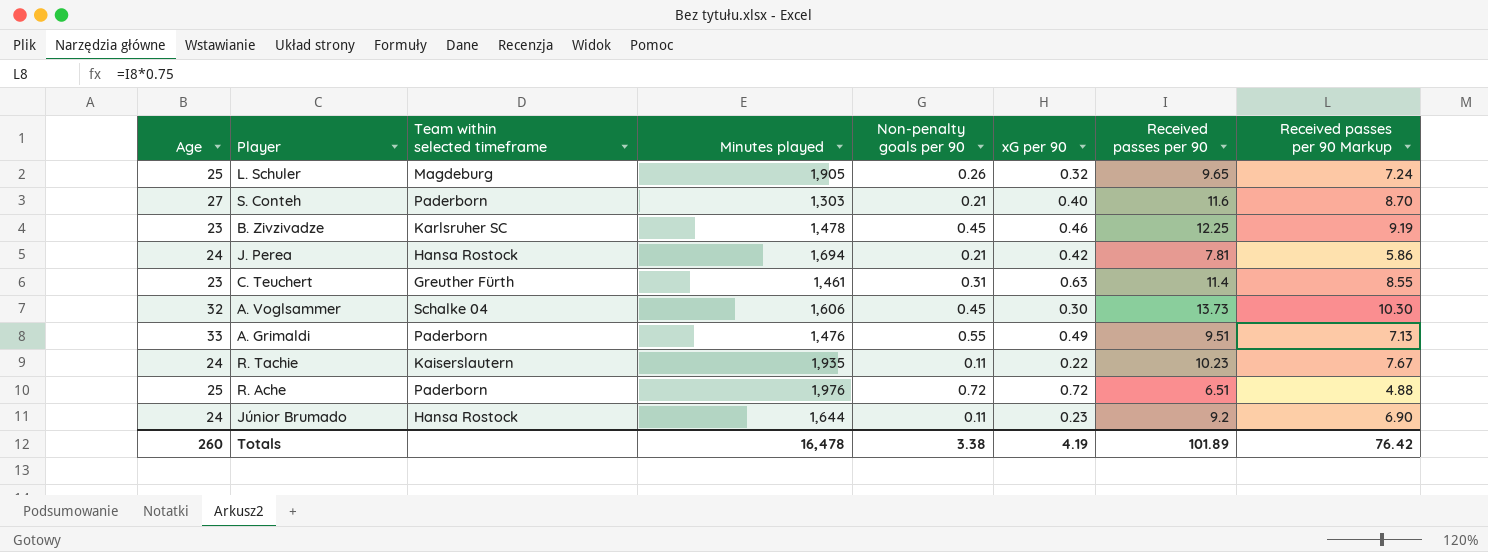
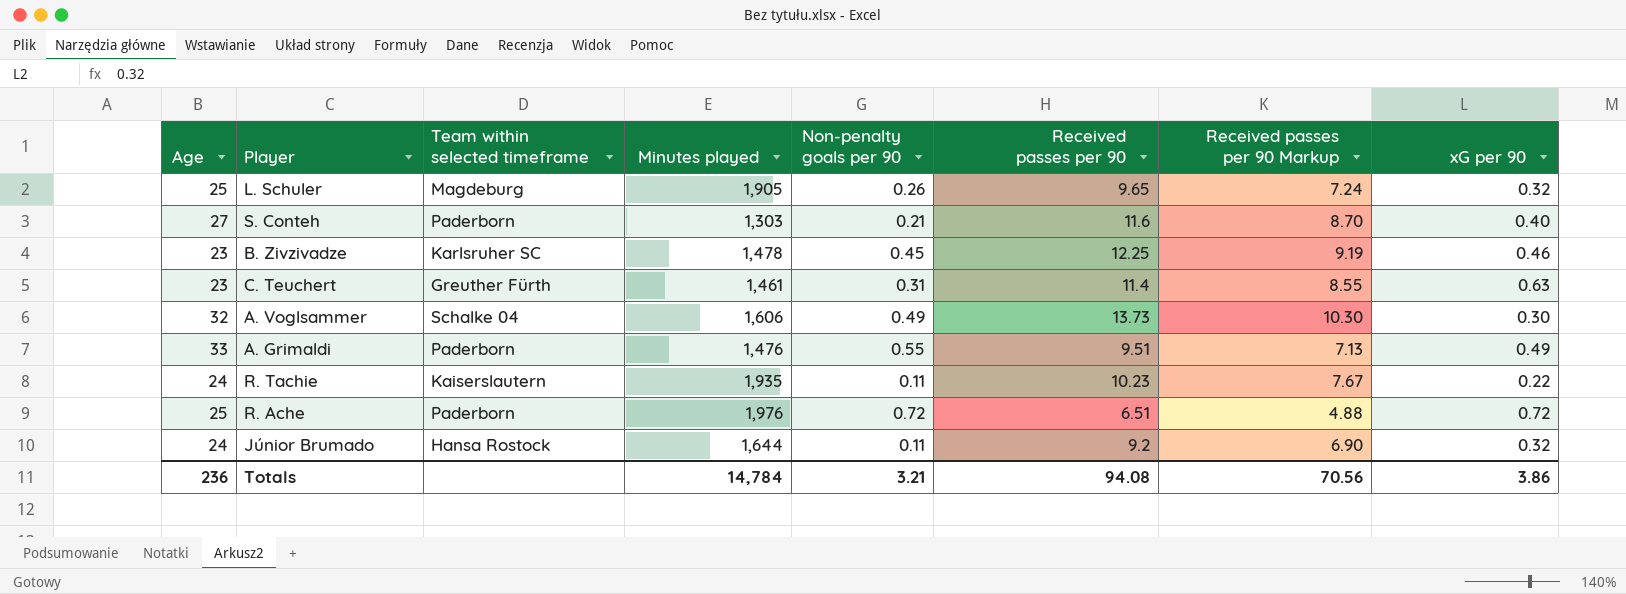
column xG per 90 | position: 6 -> 8
row J. Perea: 24 | Hansa Rostock | 1,694 | 0.21 | 0.42 | 7.81 | 5.86 -> none
A. Voglsammer | Non-penalty goals per 90: 0.45 -> 0.49
Júnior Brumado | xG per 90: 0.23 -> 0.32
Totals | Age: 260 -> 236
Totals | Minutes played: 16,478 -> 14,784
Totals | Non-penalty goals per 90: 3.38 -> 3.21
Totals | Received passes per 90: 101.89 -> 94.08
Totals | Received passes per 90 Markup: 76.42 -> 70.56
Totals | xG per 90: 4.19 -> 3.86

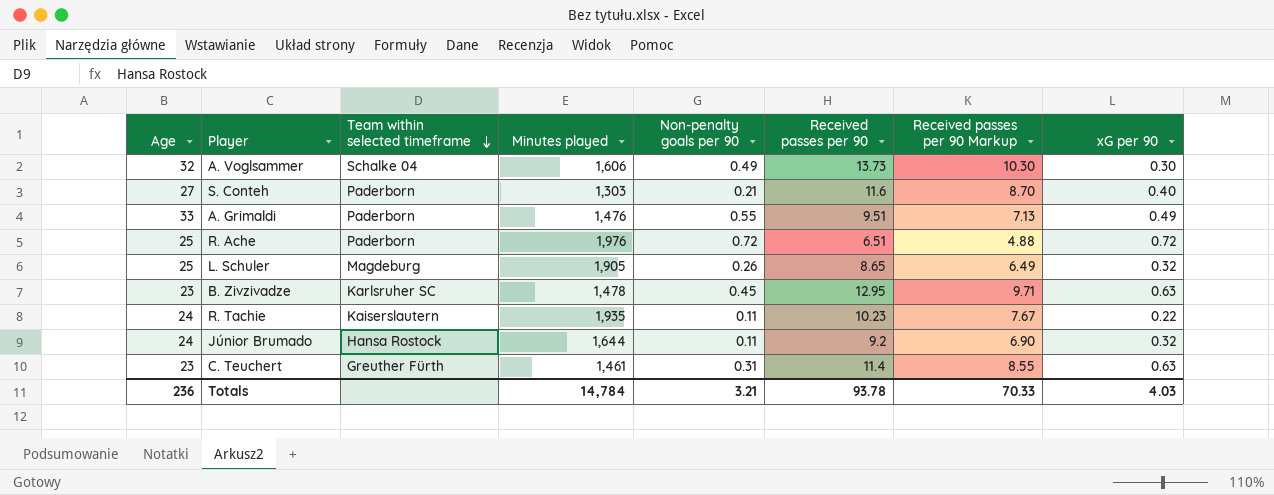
row order: none -> Team within selected timeframe descending
L. Schuler | Received passes per 90: 9.65 -> 8.65
L. Schuler | Received passes per 90 Markup: 7.24 -> 6.49
B. Zivzivadze | Received passes per 90: 12.25 -> 12.95
B. Zivzivadze | Received passes per 90 Markup: 9.19 -> 9.71
B. Zivzivadze | xG per 90: 0.46 -> 0.63
Totals | Received passes per 90: 94.08 -> 93.78
Totals | Received passes per 90 Markup: 70.56 -> 70.33
Totals | xG per 90: 3.86 -> 4.03

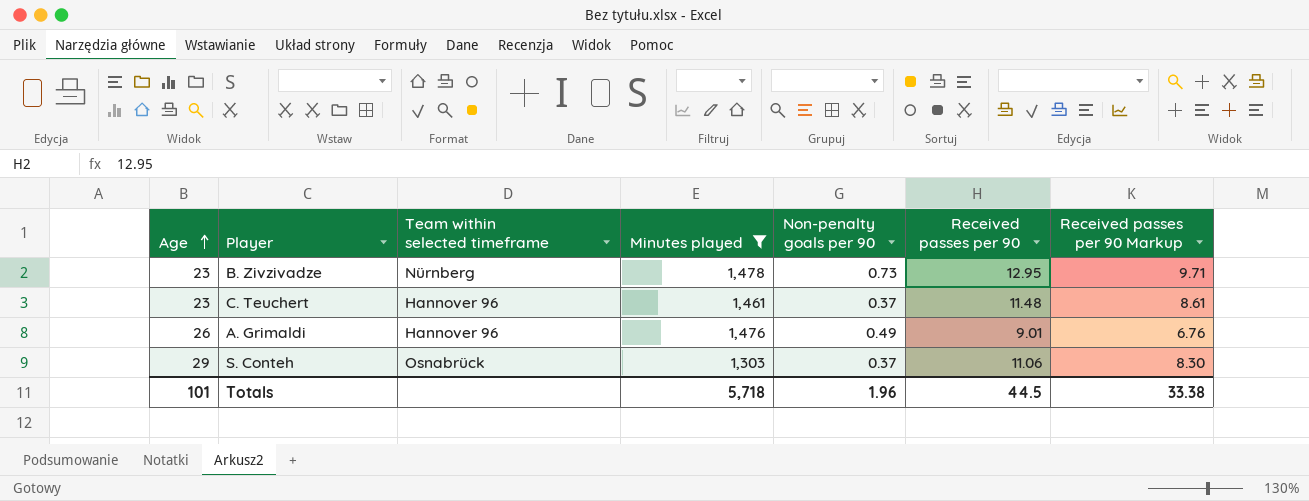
filter: none -> Minutes played <= 1,478
row order: Team within selected timeframe descending -> Age ascending
column xG per 90 | position: 8 -> none
B. Zivzivadze | Team within selected timeframe: Karlsruher SC -> Nürnberg
B. Zivzivadze | Non-penalty goals per 90: 0.45 -> 0.73
C. Teuchert | Team within selected timeframe: Greuther Fürth -> Hannover 96
C. Teuchert | Non-penalty goals per 90: 0.31 -> 0.37
C. Teuchert | Received passes per 90: 11.4 -> 11.48
C. Teuchert | Received passes per 90 Markup: 8.55 -> 8.61
A. Grimaldi | Age: 33 -> 26
A. Grimaldi | Team within selected timeframe: Paderborn -> Hannover 96
A. Grimaldi | Non-penalty goals per 90: 0.55 -> 0.49
A. Grimaldi | Received passes per 90: 9.51 -> 9.01
A. Grimaldi | Received passes per 90 Markup: 7.13 -> 6.76
S. Conteh | Age: 27 -> 29
S. Conteh | Team within selected timeframe: Paderborn -> Osnabrück
S. Conteh | Non-penalty goals per 90: 0.21 -> 0.37
S. Conteh | Received passes per 90: 11.6 -> 11.06
S. Conteh | Received passes per 90 Markup: 8.70 -> 8.30
Totals | Age: 236 -> 101
Totals | Minutes played: 14,784 -> 5,718
Totals | Non-penalty goals per 90: 3.21 -> 1.96
Totals | Received passes per 90: 93.78 -> 44.5
Totals | Received passes per 90 Markup: 70.33 -> 33.38

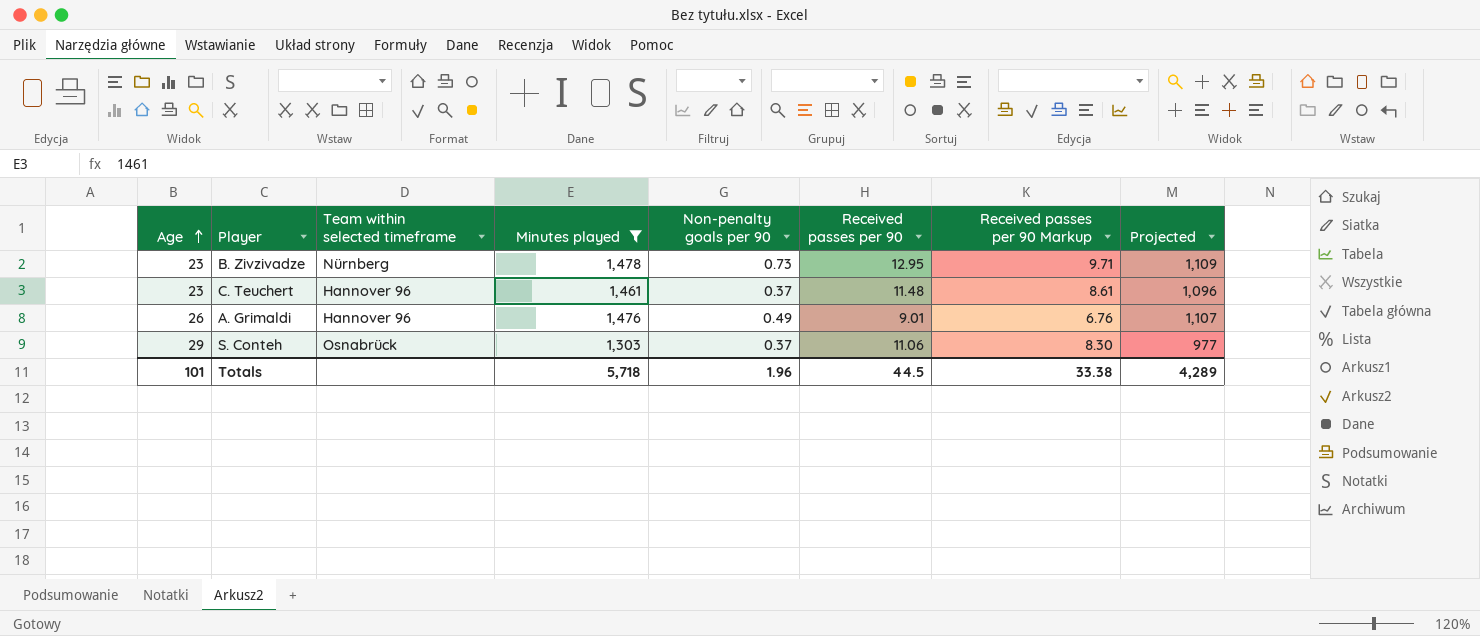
column Projected | formula: none -> [Minutes played] * 0.75

